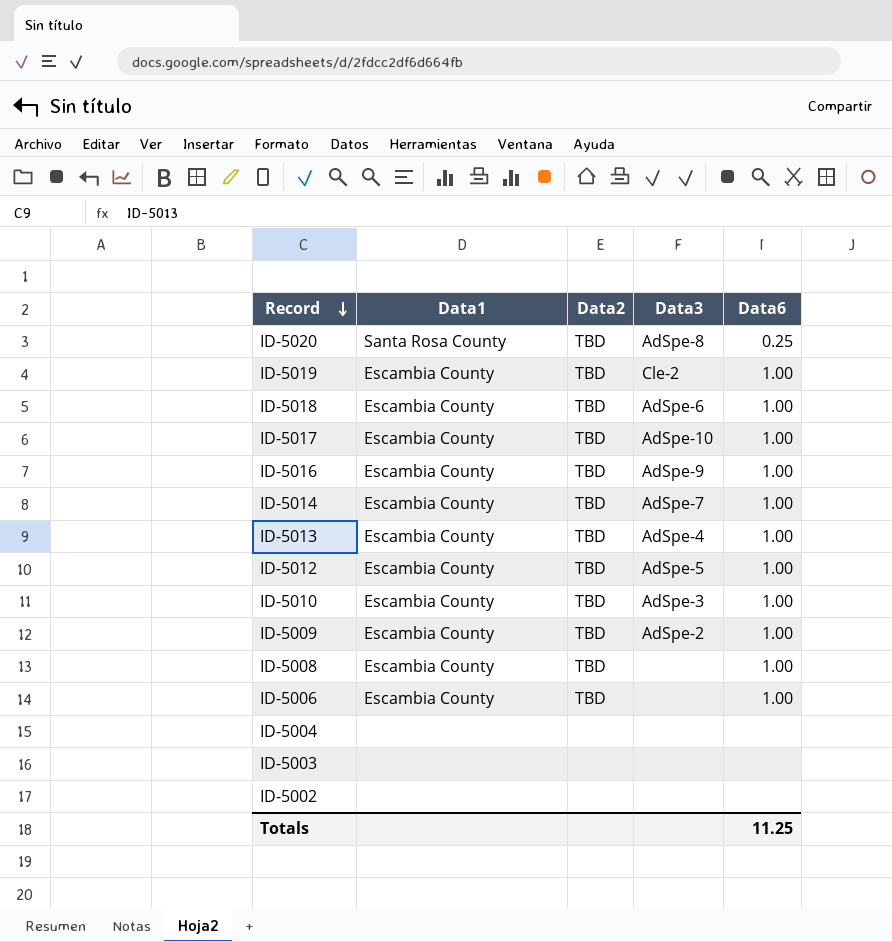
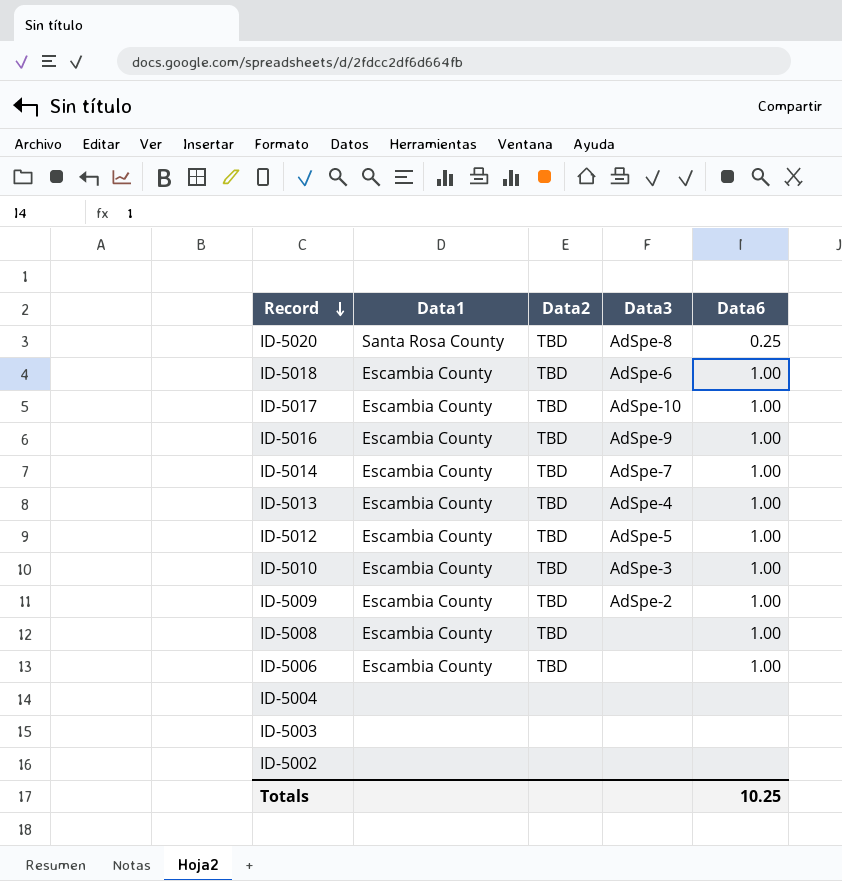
row ID-5019: Escambia County | TBD | Cle-2 | 1.00 -> none
Totals | Data6: 11.25 -> 10.25

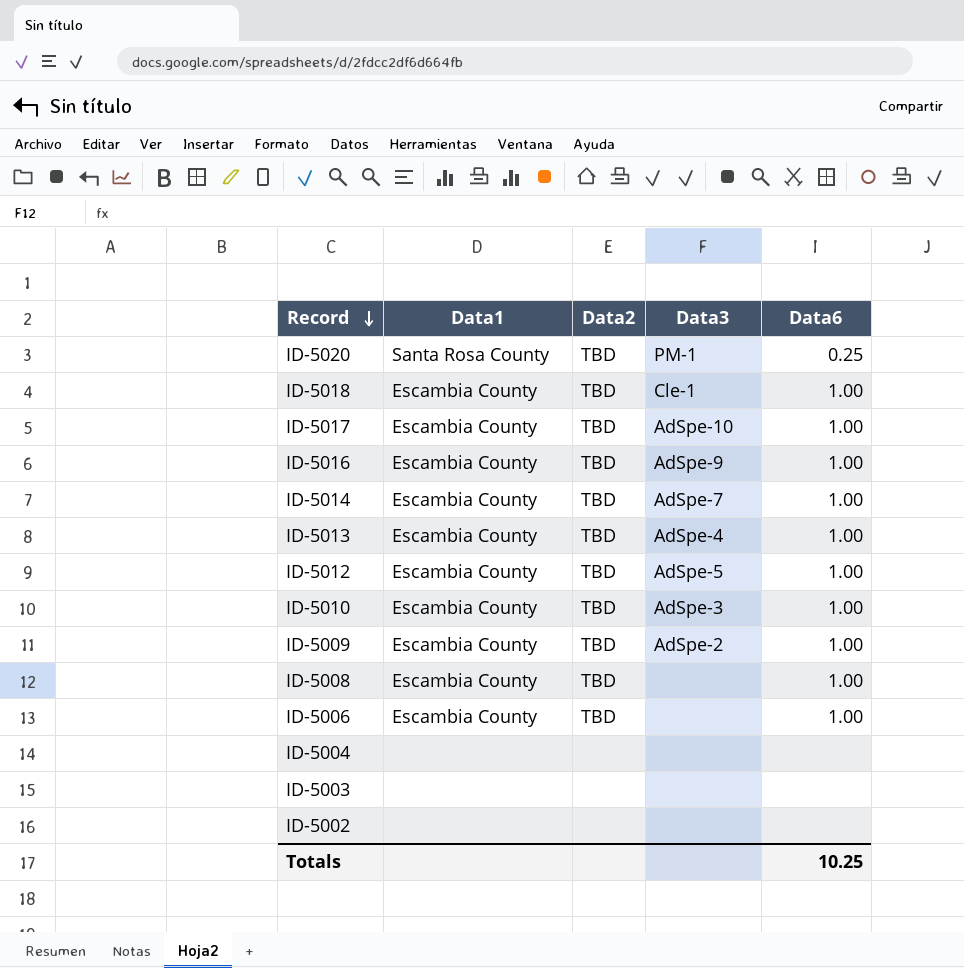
ID-5020 | Data3: AdSpe-8 -> PM-1
ID-5018 | Data3: AdSpe-6 -> Cle-1

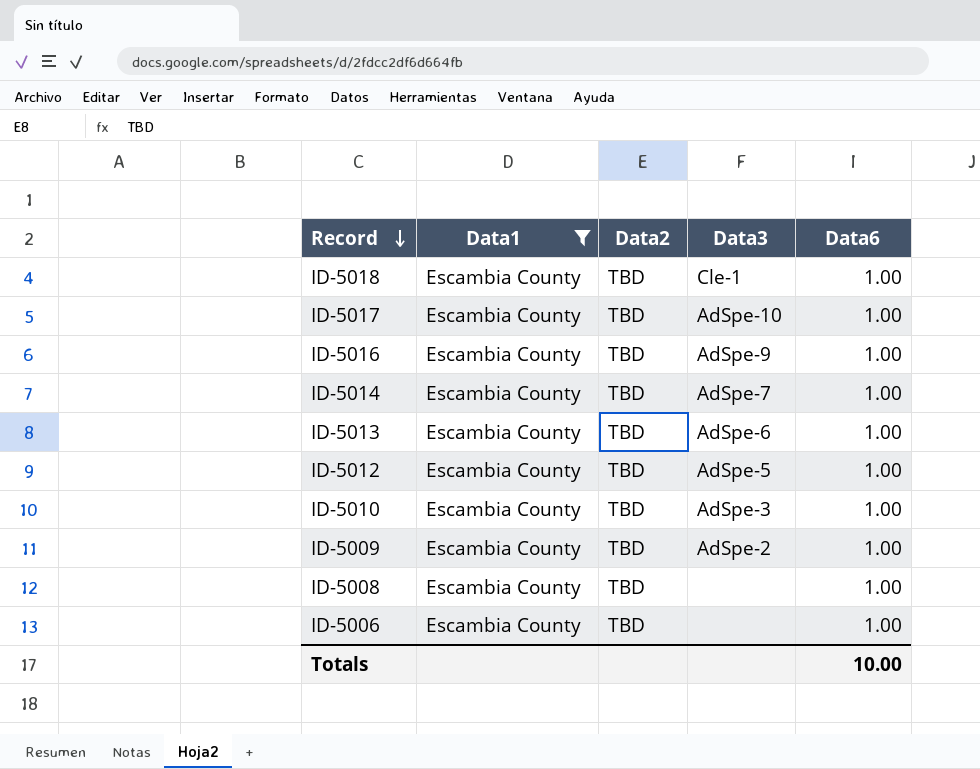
filter: none -> Data1 = Escambia County
ID-5013 | Data3: AdSpe-4 -> AdSpe-6
Totals | Data6: 10.25 -> 10.00

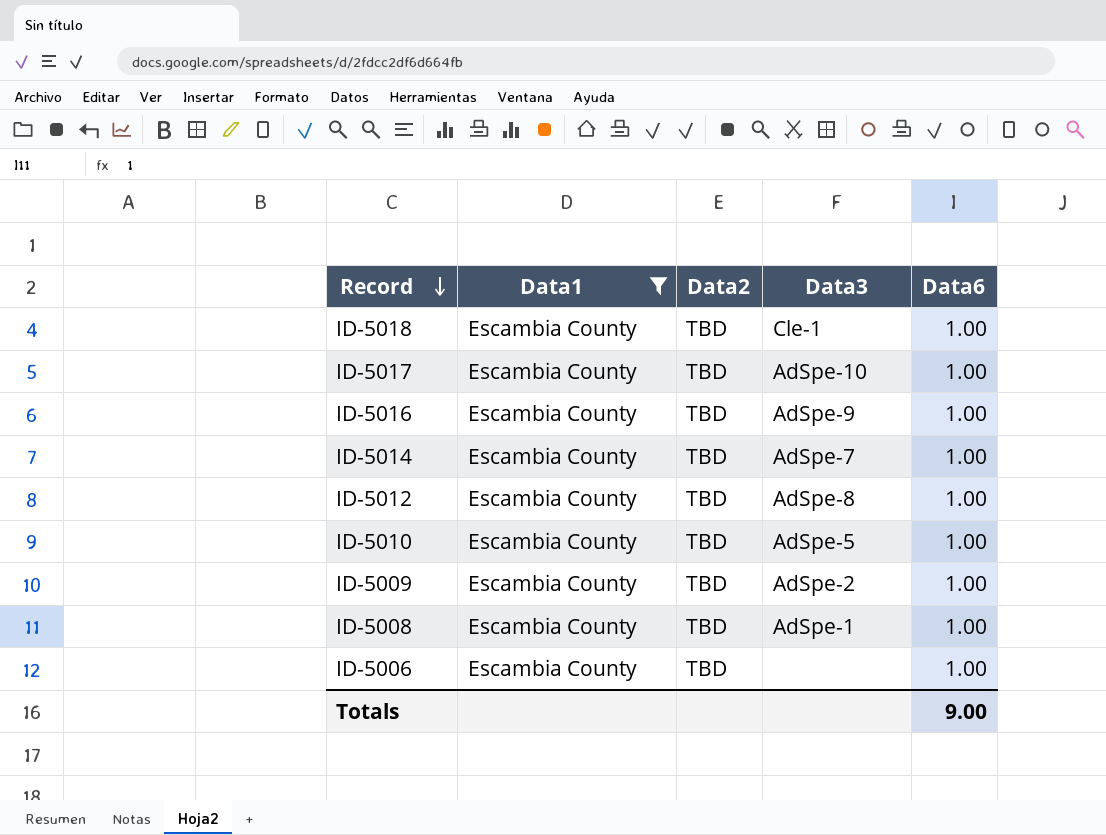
row ID-5013: Escambia County | TBD | AdSpe-6 | 1.00 -> none
ID-5012 | Data3: AdSpe-5 -> AdSpe-8
ID-5010 | Data3: AdSpe-3 -> AdSpe-5
ID-5008 | Data3: none -> AdSpe-1
Totals | Data6: 10.00 -> 9.00

